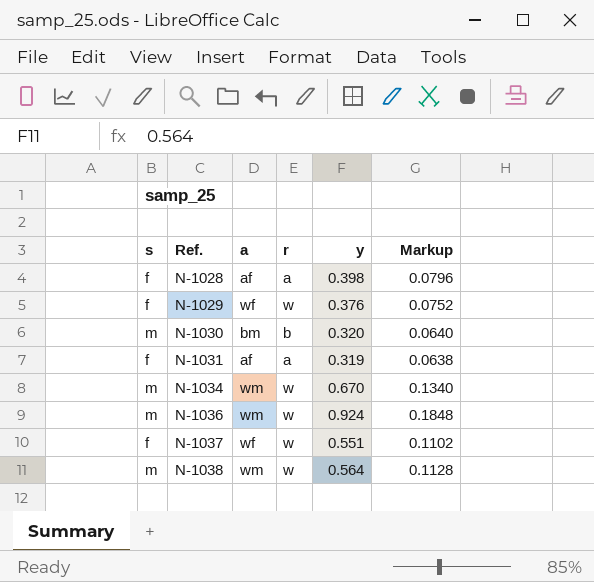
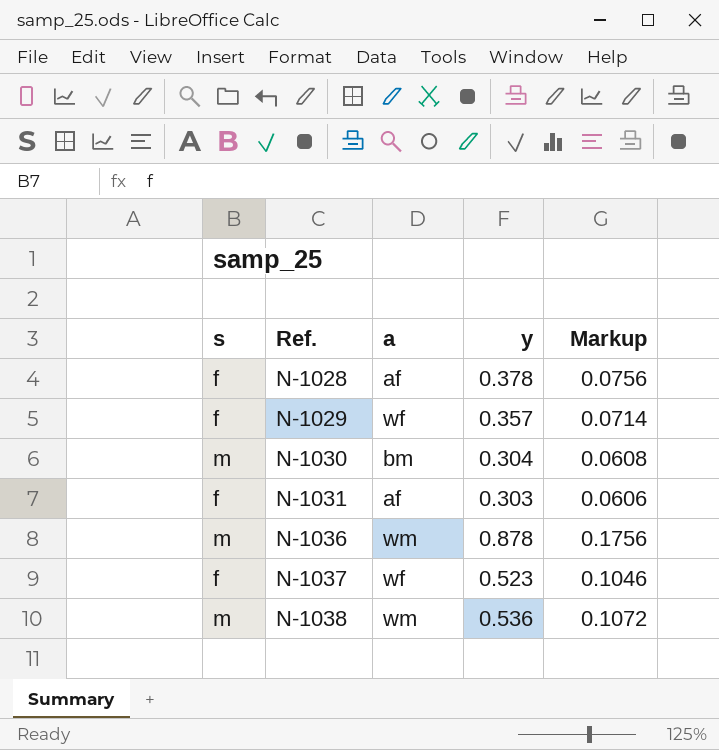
column r | position: 4 -> none
row N-1034: m | wm | w | 0.670 | 0.1340 -> none
N-1028 | y: 0.398 -> 0.378
N-1028 | Markup: 0.0796 -> 0.0756
N-1029 | y: 0.376 -> 0.357
N-1029 | Markup: 0.0752 -> 0.0714
N-1030 | y: 0.320 -> 0.304
N-1030 | Markup: 0.0640 -> 0.0608
N-1031 | y: 0.319 -> 0.303
N-1031 | Markup: 0.0638 -> 0.0606
N-1036 | y: 0.924 -> 0.878
N-1036 | Markup: 0.1848 -> 0.1756
N-1037 | y: 0.551 -> 0.523
N-1037 | Markup: 0.1102 -> 0.1046
N-1038 | y: 0.564 -> 0.536
N-1038 | Markup: 0.1128 -> 0.1072

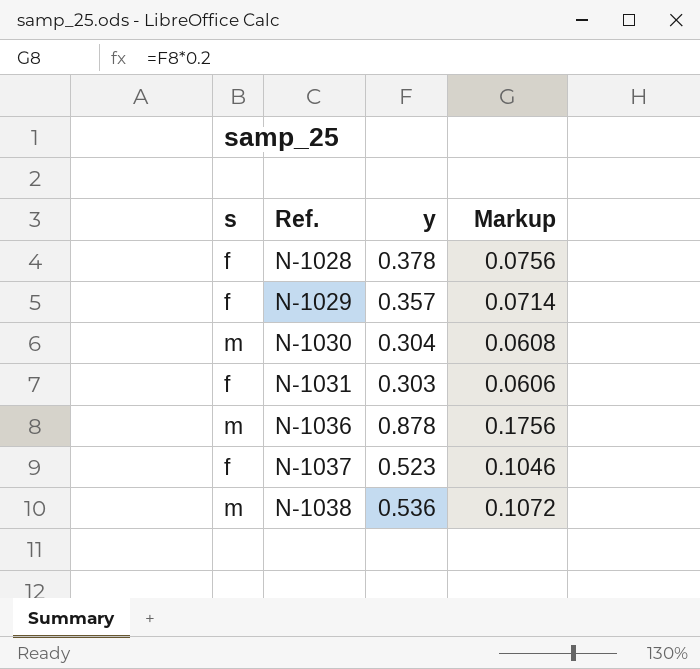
column a | position: 3 -> none

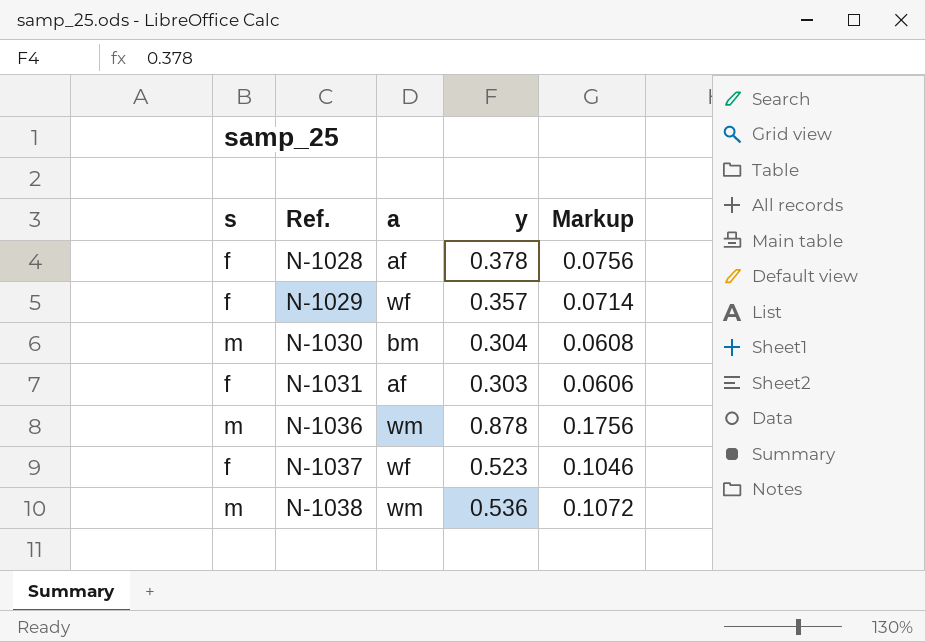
column a | position: none -> 3

